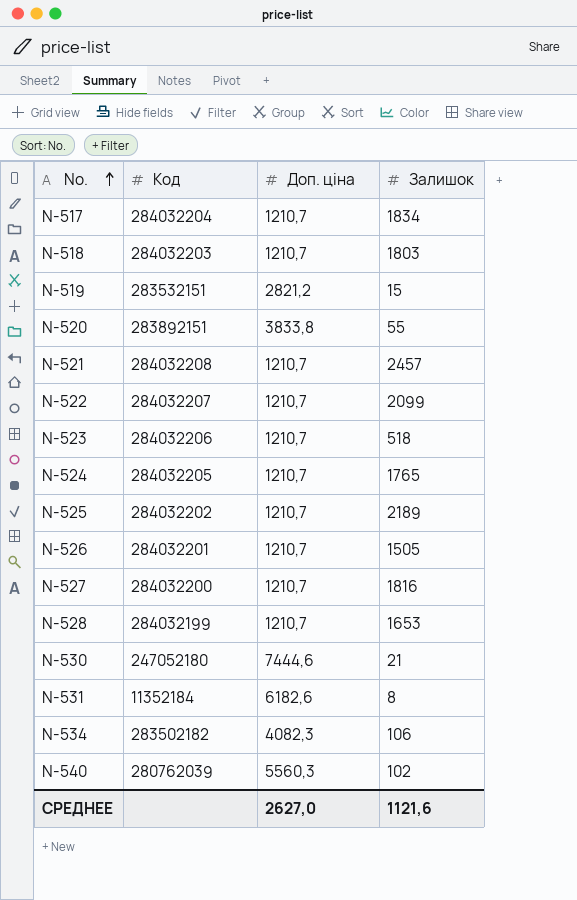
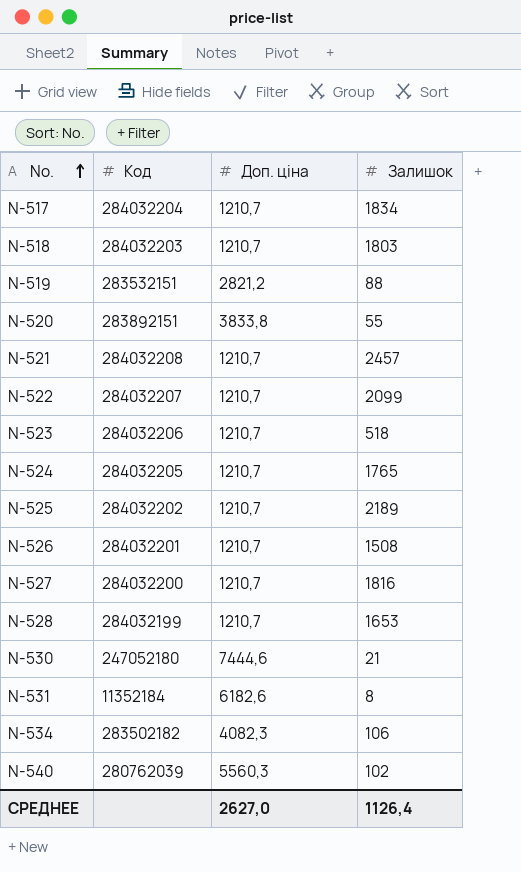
N-519 | Залишок: 15 -> 88
N-526 | Залишок: 1505 -> 1508
СРЕДНЕЕ | Залишок: 1121,6 -> 1126,4

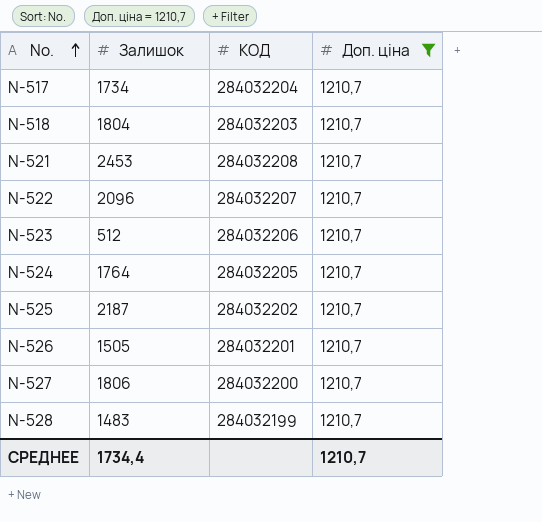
filter: none -> Доп. ціна = 1210,7
column Залишок | position: 4 -> 2
column name: Код -> КОД
N-517 | Залишок: 1834 -> 1734
N-518 | Залишок: 1803 -> 1804
N-521 | Залишок: 2457 -> 2453
N-522 | Залишок: 2099 -> 2096
N-523 | Залишок: 518 -> 512
N-524 | Залишок: 1765 -> 1764
N-525 | Залишок: 2189 -> 2187
N-526 | Залишок: 1508 -> 1505
N-527 | Залишок: 1816 -> 1806
N-528 | Залишок: 1653 -> 1483
СРЕДНЕЕ | Залишок: 1126,4 -> 1734,4
СРЕДНЕЕ | Доп. ціна: 2627,0 -> 1210,7

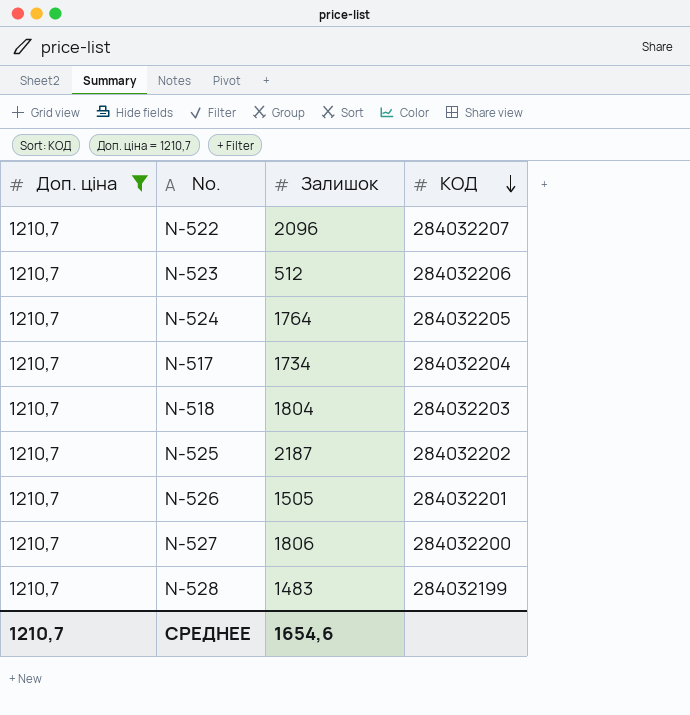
row order: No. ascending -> КОД descending
column Доп. ціна | position: 4 -> 1
row N-521: 2453 | 284032208 | 1210,7 -> none
СРЕДНЕЕ | Залишок: 1734,4 -> 1654,6

